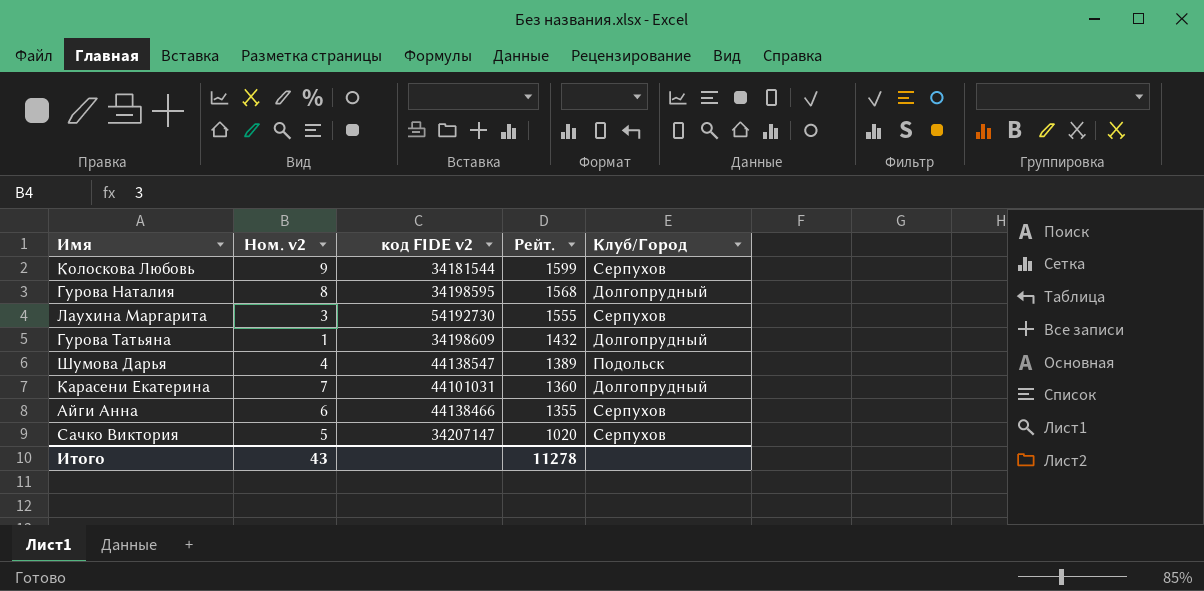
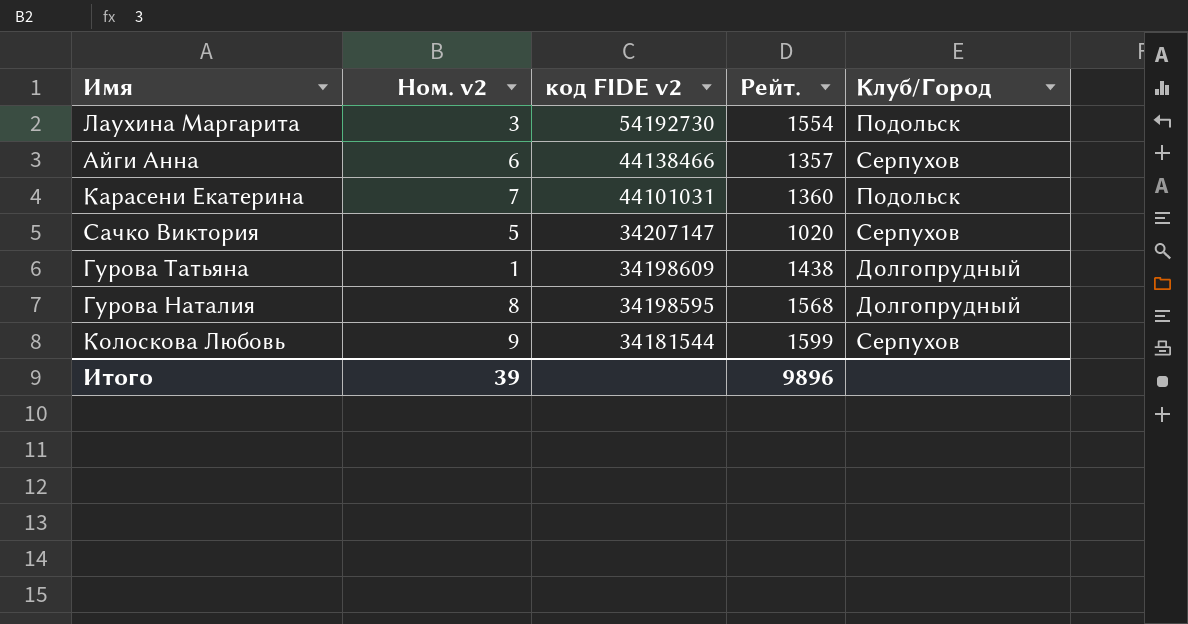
row order: Рейт. descending -> код FIDE v2 descending
row Шумова Дарья: 4 | 44138547 | 1389 | Подольск -> none
Лаухина Маргарита | Рейт.: 1555 -> 1554
Лаухина Маргарита | Клуб/Город: Серпухов -> Подольск
Айги Анна | Рейт.: 1355 -> 1357
Карасени Екатерина | Клуб/Город: Долгопрудный -> Подольск
Гурова Татьяна | Рейт.: 1432 -> 1438
Итого | Ном. v2: 43 -> 39
Итого | Рейт.: 11278 -> 9896

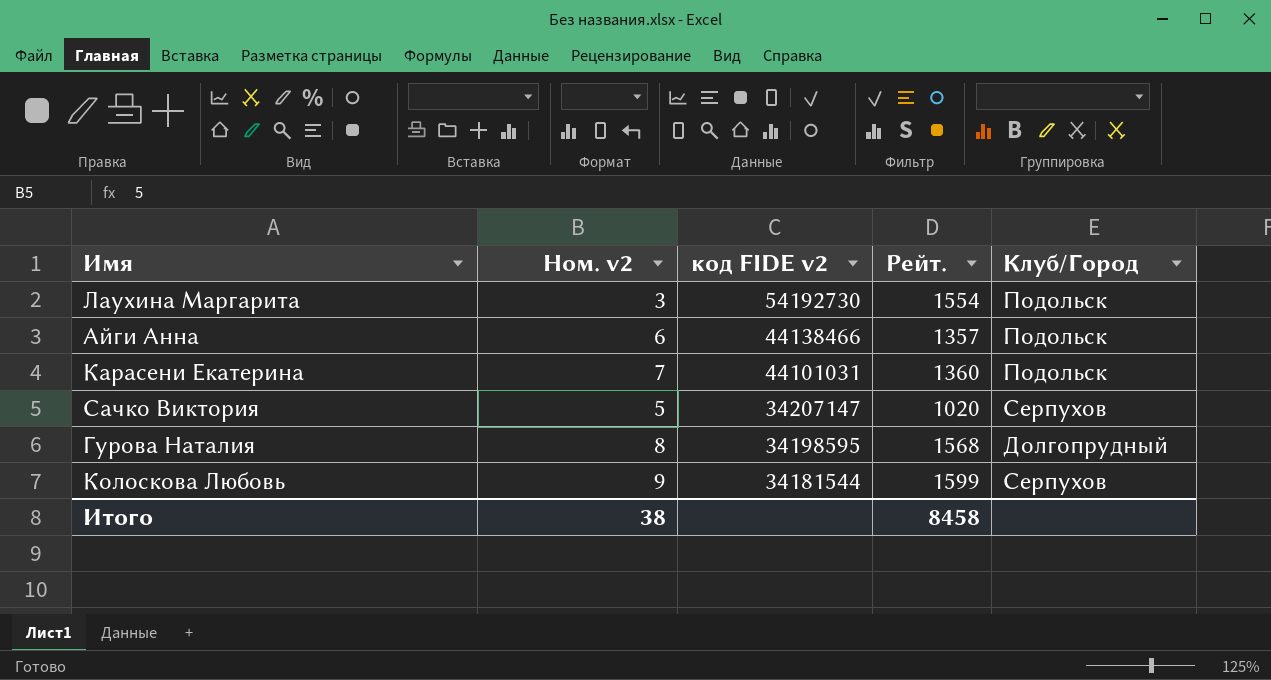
row Гурова Татьяна: 1 | 34198609 | 1438 | Долгопрудный -> none
Айги Анна | Клуб/Город: Серпухов -> Подольск
Итого | Ном. v2: 39 -> 38
Итого | Рейт.: 9896 -> 8458

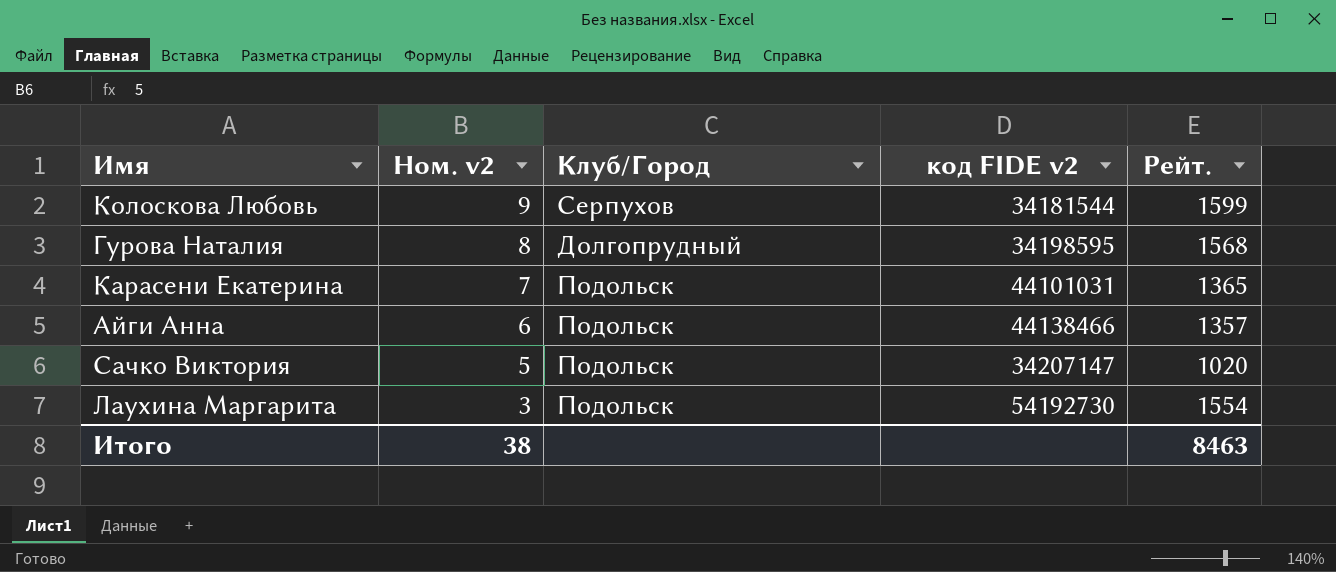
row order: код FIDE v2 descending -> Ном. v2 descending
column Клуб/Город | position: 5 -> 3
Карасени Екатерина | Рейт.: 1360 -> 1365
Сачко Виктория | Клуб/Город: Серпухов -> Подольск
Итого | Рейт.: 8458 -> 8463

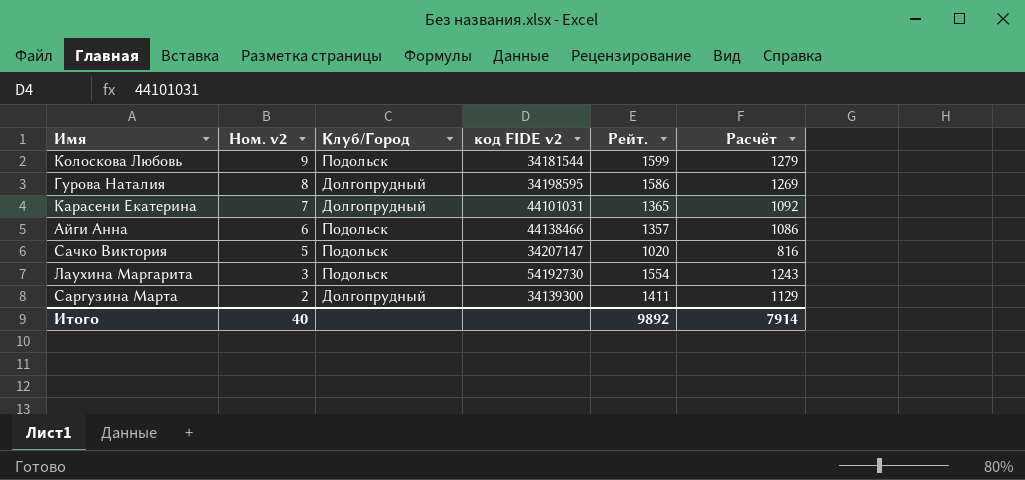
column Расчёт | formula: none -> [Рейт.] * 0,8
Колоскова Любовь | Клуб/Город: Серпухов -> Подольск
Гурова Наталия | Рейт.: 1568 -> 1586
Карасени Екатерина | Клуб/Город: Подольск -> Долгопрудный
row Саргузина Марта: none -> 2 | Долгопрудный | 34139300 | 1411 | 1129
Итого | Ном. v2: 38 -> 40
Итого | Рейт.: 8463 -> 9892

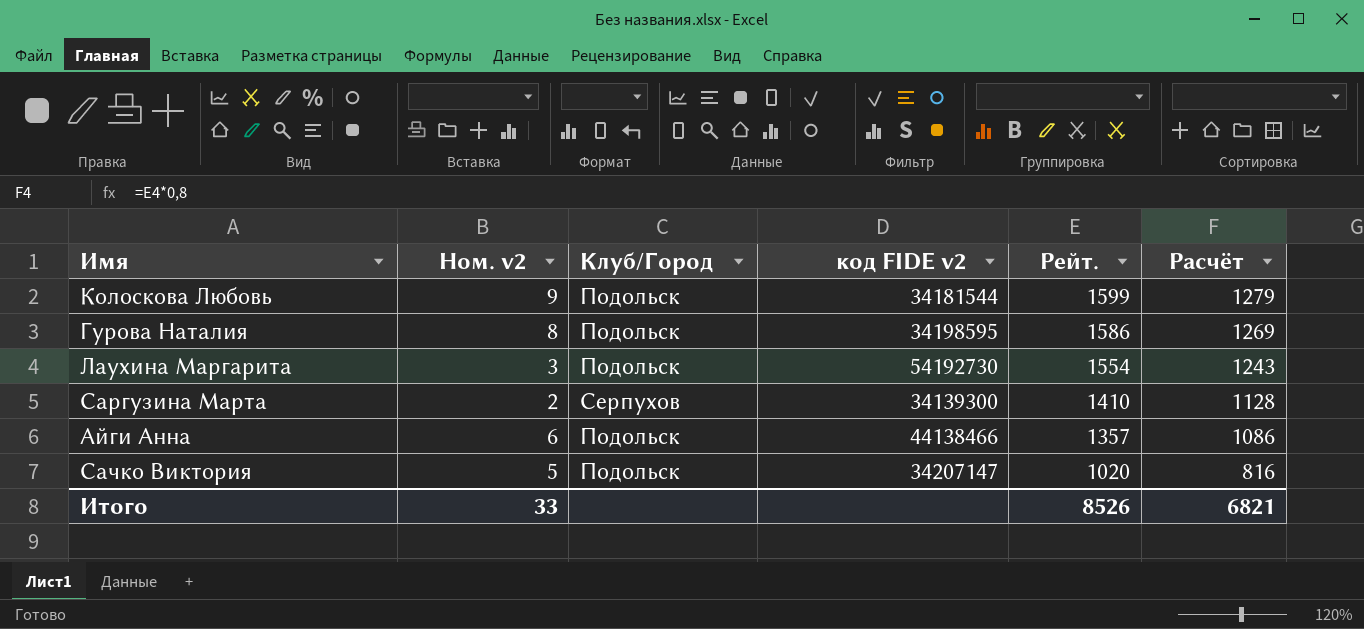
row order: Ном. v2 descending -> Рейт. descending
row Карасени Екатерина: 7 | Долгопрудный | 44101031 | 1365 | 1092 -> none
Гурова Наталия | Клуб/Город: Долгопрудный -> Подольск
Саргузина Марта | Клуб/Город: Долгопрудный -> Серпухов
Саргузина Марта | Рейт.: 1411 -> 1410
Саргузина Марта | Расчёт: 1129 -> 1128
Итого | Ном. v2: 40 -> 33
Итого | Рейт.: 9892 -> 8526
Итого | Расчёт: 7914 -> 6821

